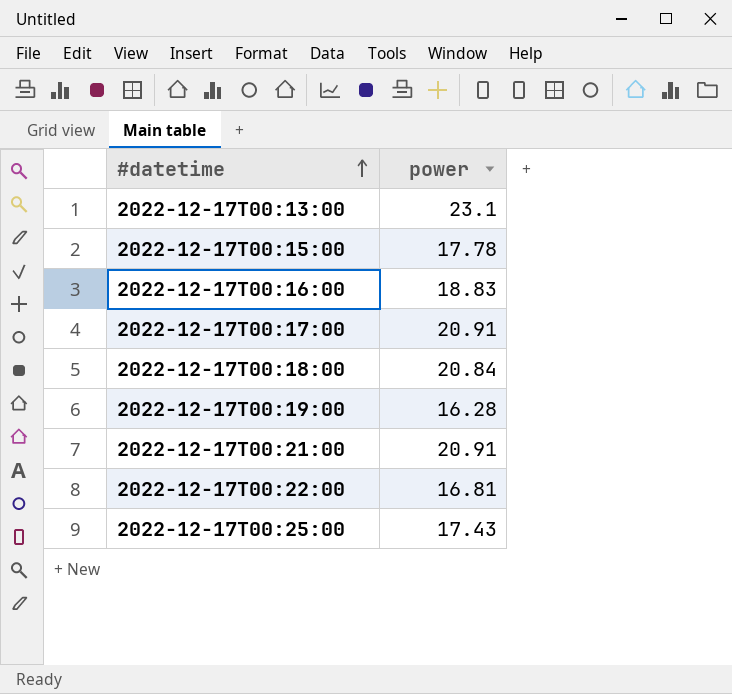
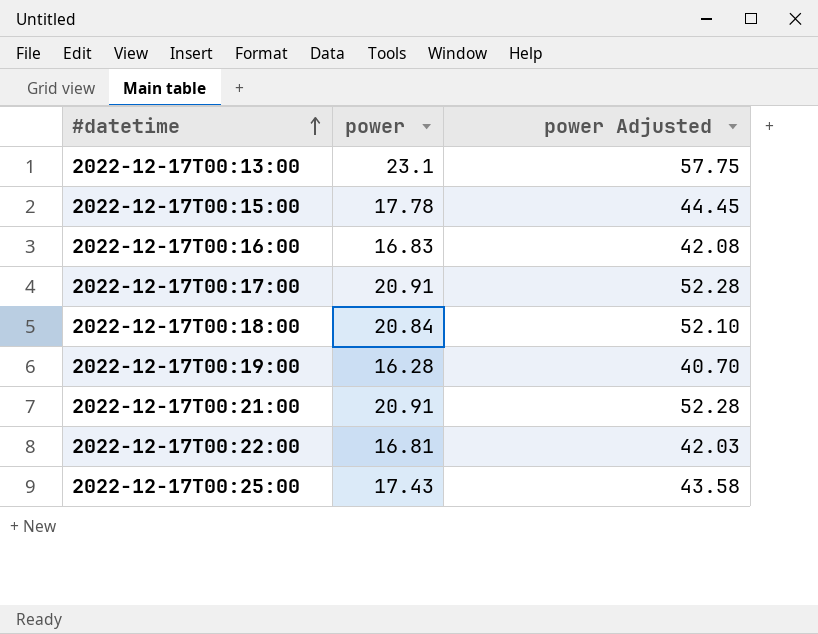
column power Adjusted | formula: none -> [power] * 2.5
2022-12-17T00:16:00 | power: 18.83 -> 16.83

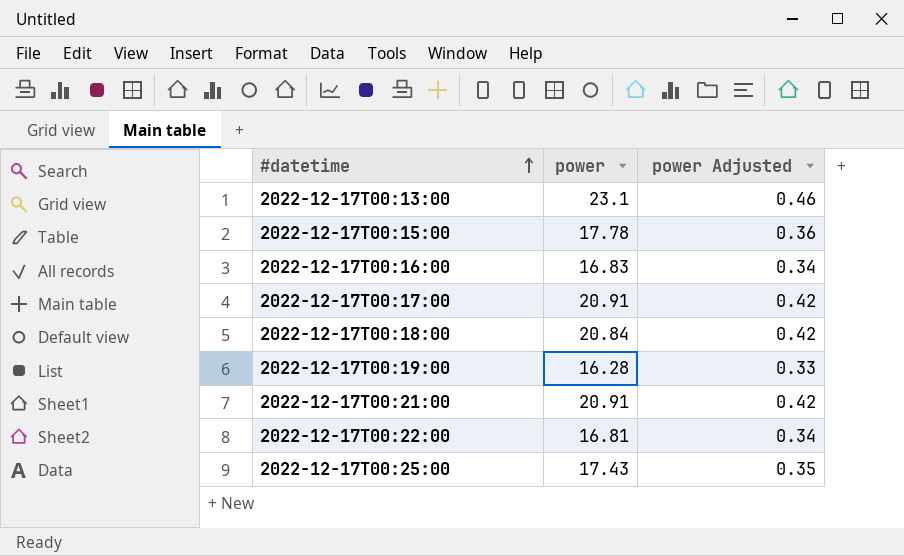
column power Adjusted | formula: [power] * 2.5 -> [power] * 0.02

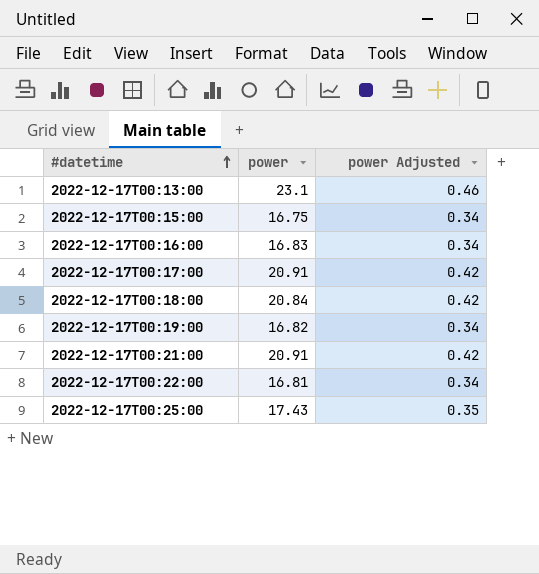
2022-12-17T00:15:00 | power: 17.78 -> 16.75
2022-12-17T00:15:00 | power Adjusted: 0.36 -> 0.34
2022-12-17T00:19:00 | power: 16.28 -> 16.82
2022-12-17T00:19:00 | power Adjusted: 0.33 -> 0.34

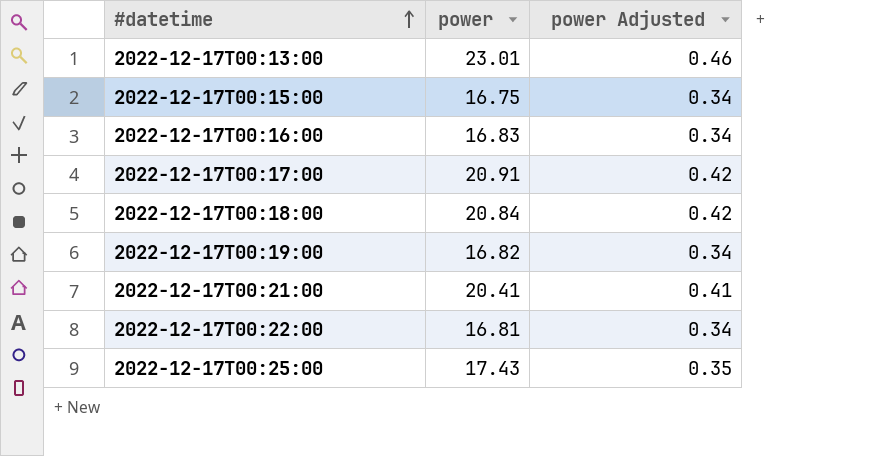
2022-12-17T00:13:00 | power: 23.1 -> 23.01
2022-12-17T00:21:00 | power: 20.91 -> 20.41
2022-12-17T00:21:00 | power Adjusted: 0.42 -> 0.41

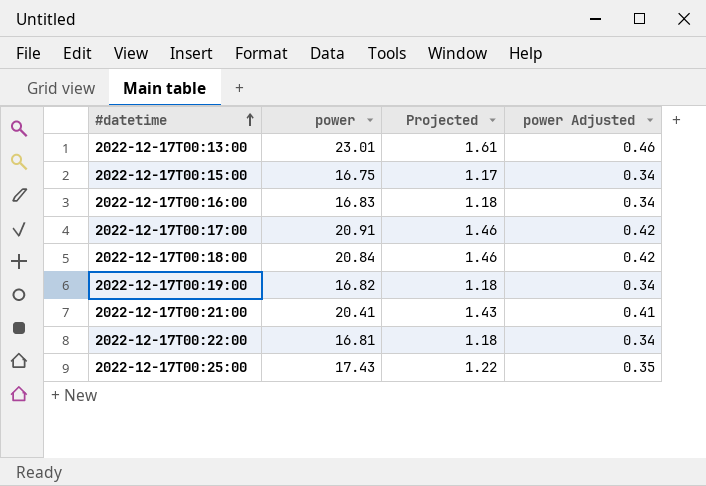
column Projected | formula: none -> [power] * 0.07

